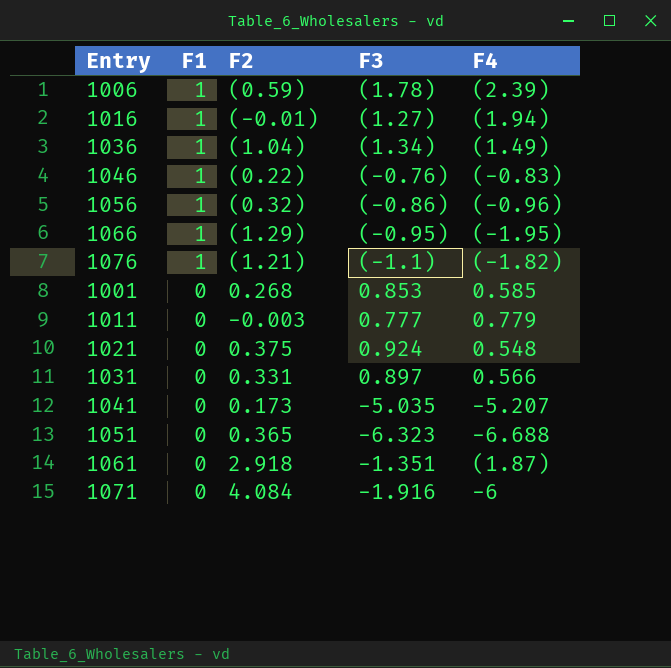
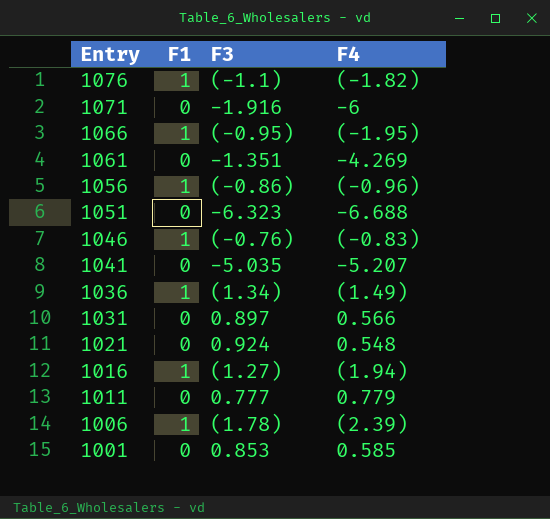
row order: F1 descending -> Entry descending
column F2 | position: 3 -> none
1061 | F4: (1.87) -> -4.269

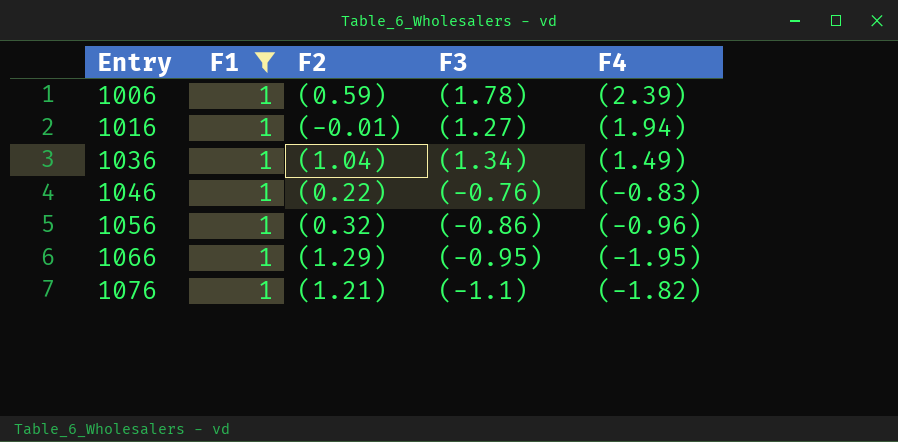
filter: none -> F1 = 1
row order: Entry descending -> Entry ascending
column F2 | position: none -> 3

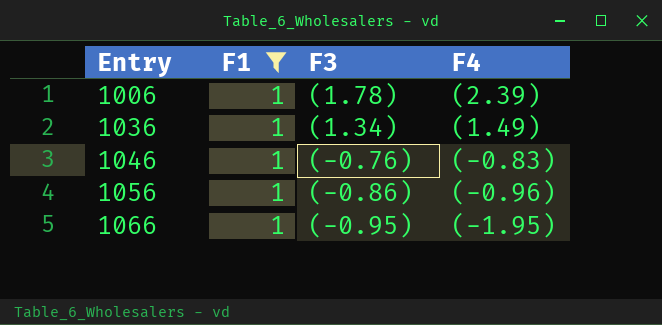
column F2 | position: 3 -> none
row 1016: 1 | (-0.01) | (1.27) | (1.94) -> none
row 1076: 1 | (1.21) | (-1.1) | (-1.82) -> none

